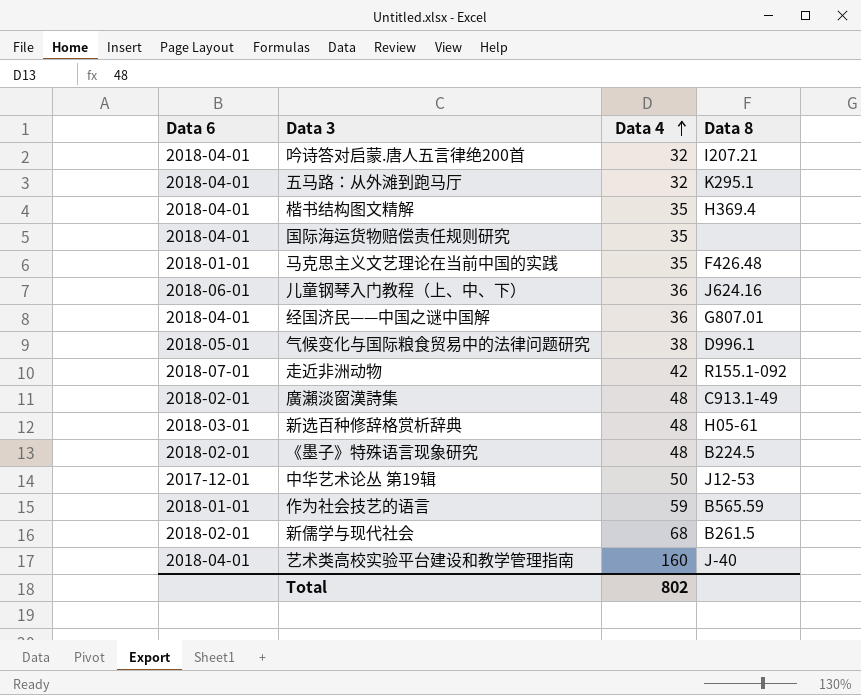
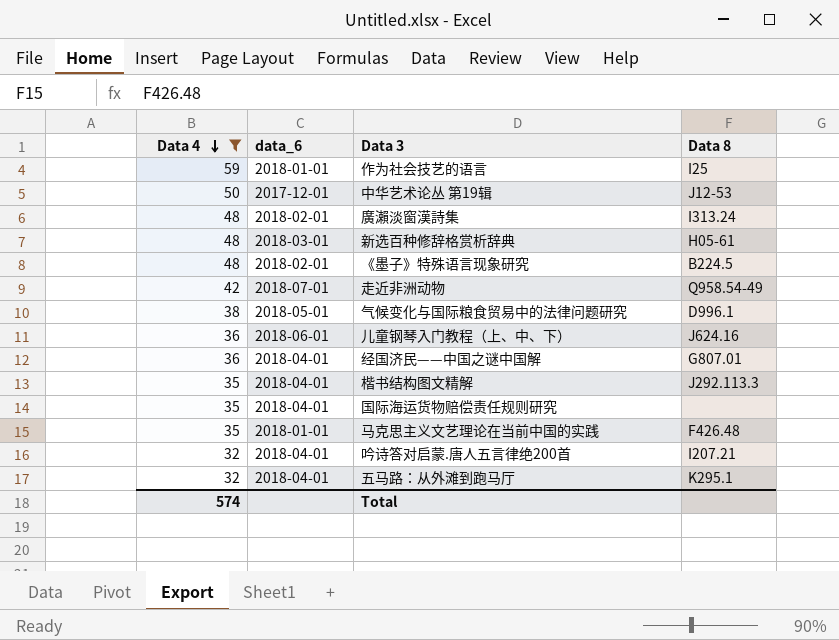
filter: none -> Data 4 <= 59
row order: Data 4 ascending -> Data 4 descending
column Data 4 | position: 3 -> 1
column name: Data 6 -> data_6
作为社会技艺的语言 | Data 8: B565.59 -> I25
廣瀨淡窗漢詩集 | Data 8: C913.1-49 -> I313.24
走近非洲动物 | Data 8: R155.1-092 -> Q958.54-49
楷书结构图文精解 | Data 8: H369.4 -> J292.113.3
Total | Data 4: 802 -> 574

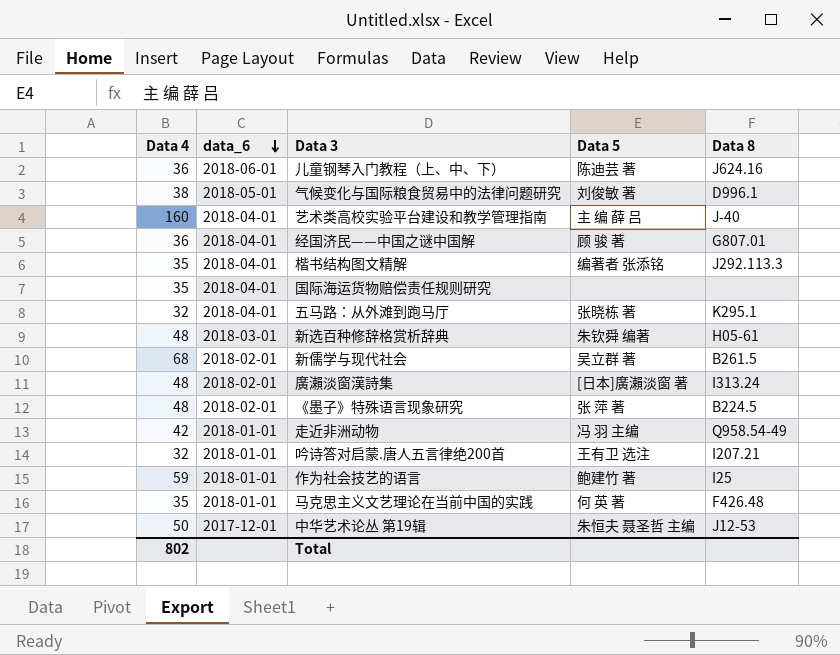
filter: Data 4 <= 59 -> none
row order: Data 4 descending -> data_6 descending
column Data 5 | position: none -> 4
走近非洲动物 | data_6: 2018-07-01 -> 2018-01-01
吟诗答对启蒙.唐人五言律绝200首 | data_6: 2018-04-01 -> 2018-01-01
Total | Data 4: 574 -> 802

